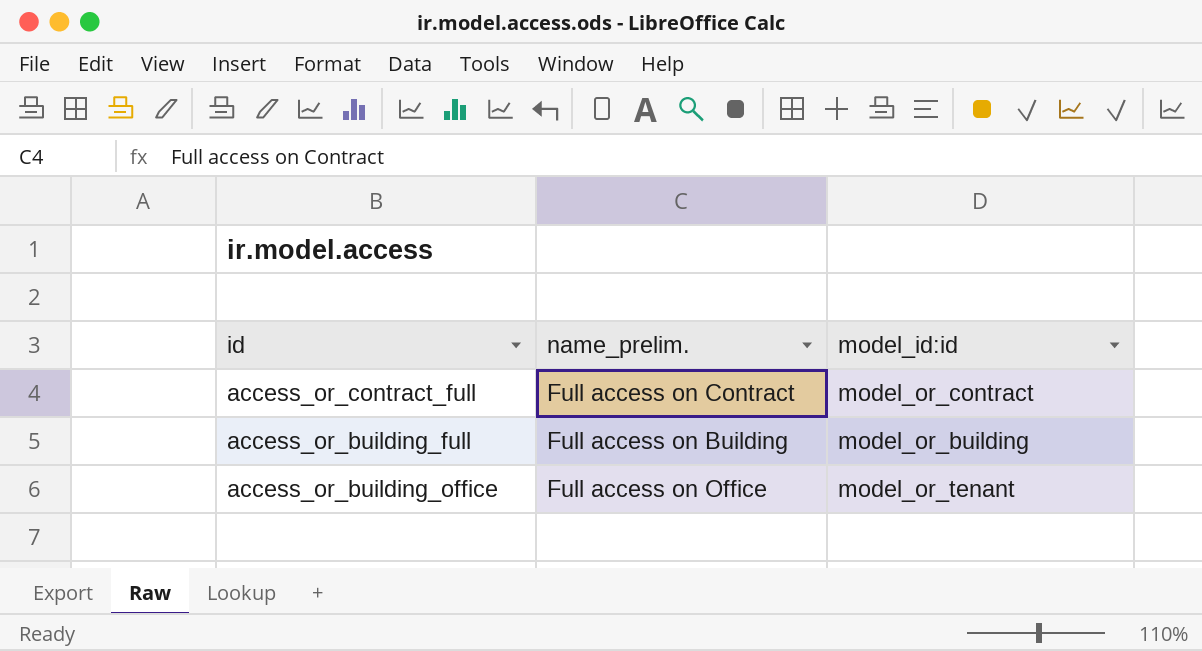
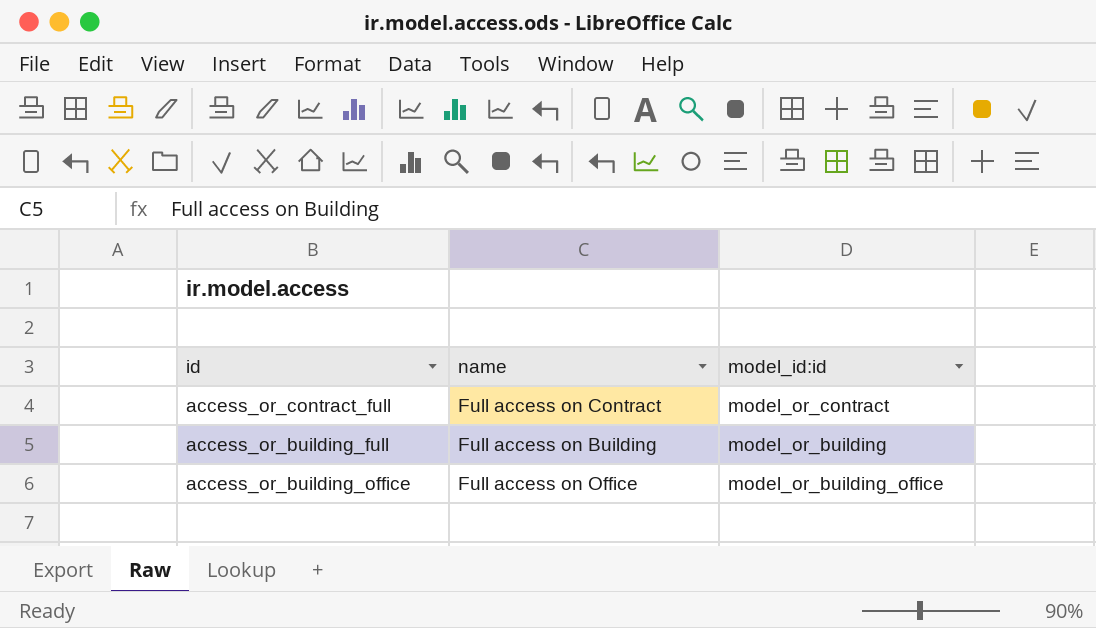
column name: name_prelim. -> name
access_or_building_office | model_id:id: model_or_tenant -> model_or_building_office

